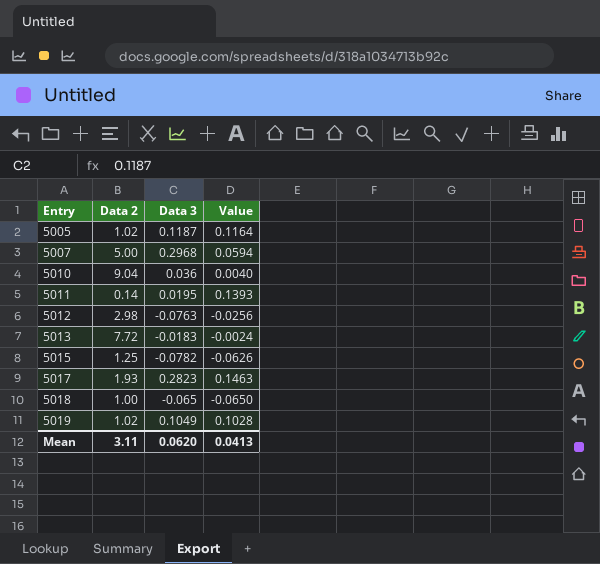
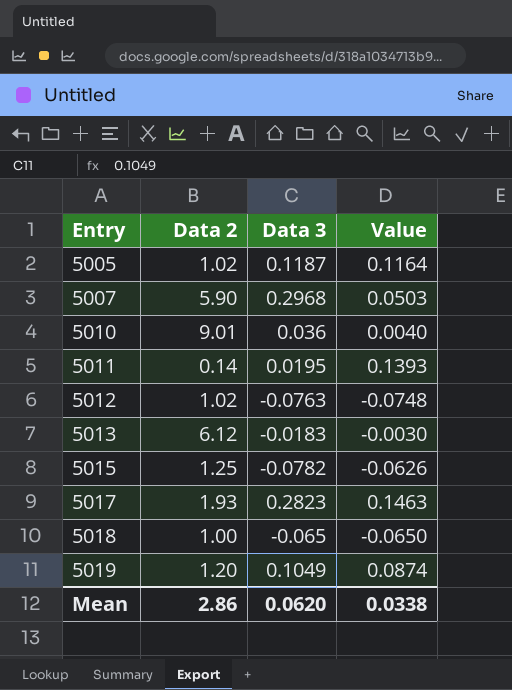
5007 | Data 2: 5.00 -> 5.90
5007 | Value: 0.0594 -> 0.0503
5010 | Data 2: 9.04 -> 9.01
5012 | Data 2: 2.98 -> 1.02
5012 | Value: -0.0256 -> -0.0748
5013 | Data 2: 7.72 -> 6.12
5013 | Value: -0.0024 -> -0.0030
5019 | Data 2: 1.02 -> 1.20
5019 | Value: 0.1028 -> 0.0874
Mean | Data 2: 3.11 -> 2.86
Mean | Value: 0.0413 -> 0.0338

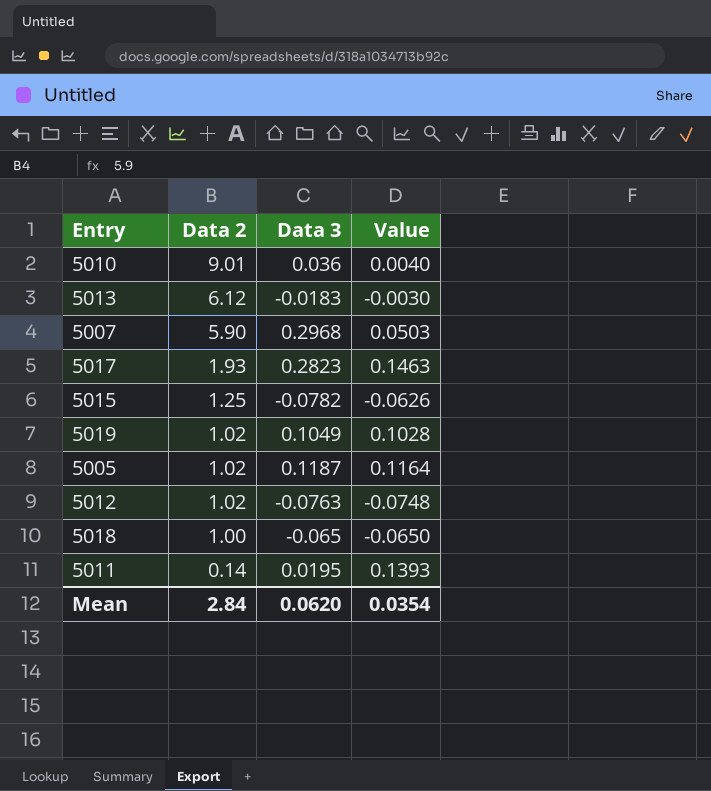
row order: Entry ascending -> Data 2 descending
5019 | Data 2: 1.20 -> 1.02
5019 | Value: 0.0874 -> 0.1028
Mean | Data 2: 2.86 -> 2.84
Mean | Value: 0.0338 -> 0.0354

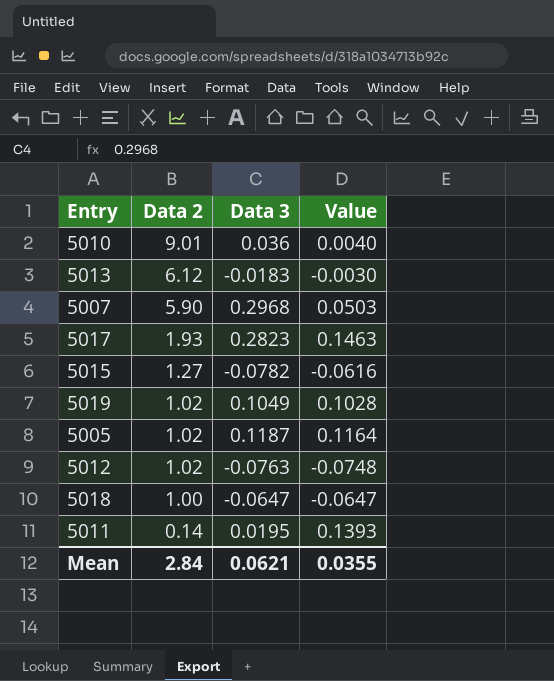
5015 | Data 2: 1.25 -> 1.27
5015 | Value: -0.0626 -> -0.0616
5018 | Data 3: -0.065 -> -0.0647
5018 | Value: -0.0650 -> -0.0647
Mean | Data 3: 0.0620 -> 0.0621
Mean | Value: 0.0354 -> 0.0355

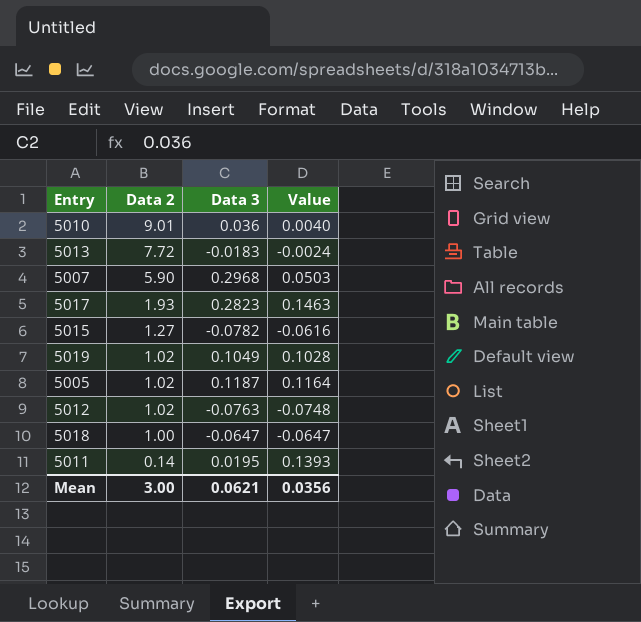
5013 | Data 2: 6.12 -> 7.72
5013 | Value: -0.0030 -> -0.0024
Mean | Data 2: 2.84 -> 3.00
Mean | Value: 0.0355 -> 0.0356

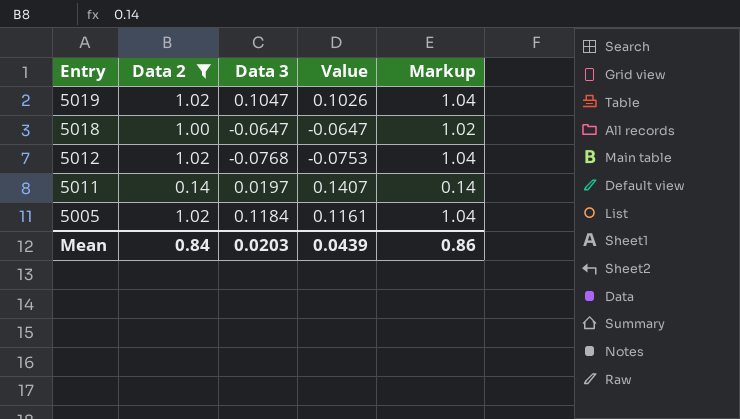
filter: none -> Data 2 <= 1.02
row order: Data 2 descending -> Entry descending
column Markup | formula: none -> [Data 2] * 1.02
5019 | Data 3: 0.1049 -> 0.1047
5019 | Value: 0.1028 -> 0.1026
5012 | Data 3: -0.0763 -> -0.0768
5012 | Value: -0.0748 -> -0.0753
5011 | Data 3: 0.0195 -> 0.0197
5011 | Value: 0.1393 -> 0.1407
5005 | Data 3: 0.1187 -> 0.1184
5005 | Value: 0.1164 -> 0.1161
Mean | Data 2: 3.00 -> 0.84
Mean | Data 3: 0.0621 -> 0.0203
Mean | Value: 0.0356 -> 0.0439

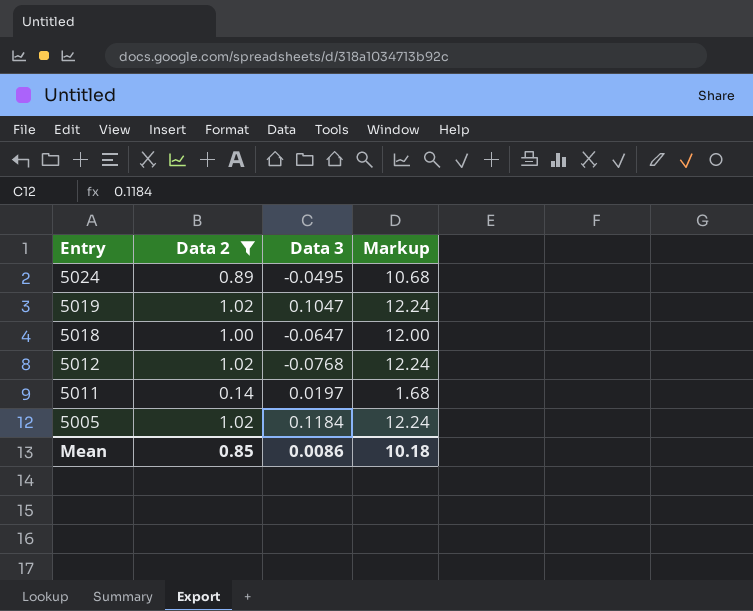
column Value | formula: [Data 3] / [Data 2] -> none
column Markup | formula: [Data 2] * 1.02 -> [Data 2] * 12
row 5024: none -> 0.89 | -0.0495 | 10.68
Mean | Data 2: 0.84 -> 0.85
Mean | Data 3: 0.0203 -> 0.0086
Mean | Markup: 0.86 -> 10.18

